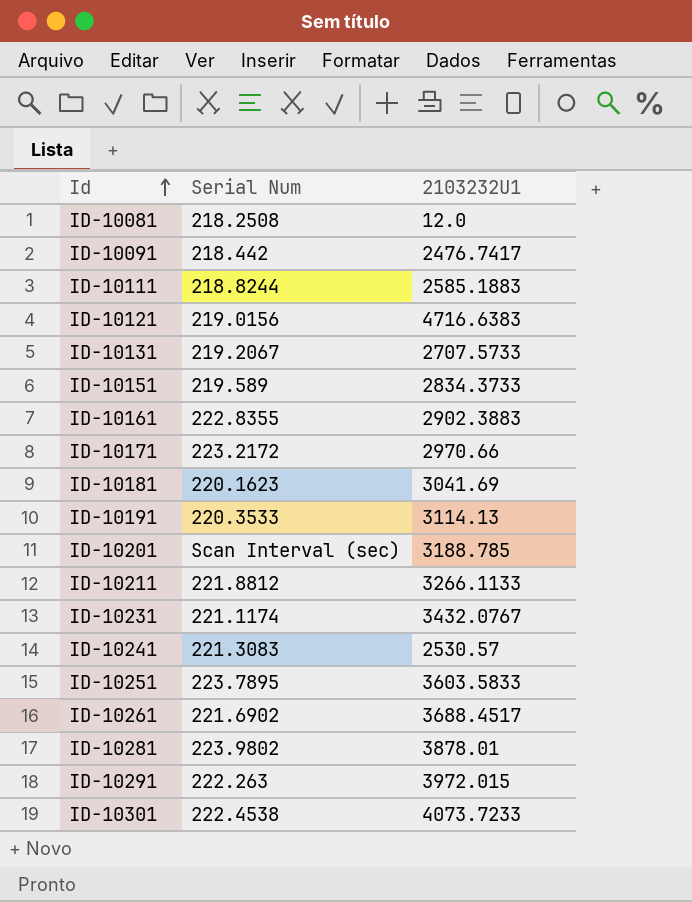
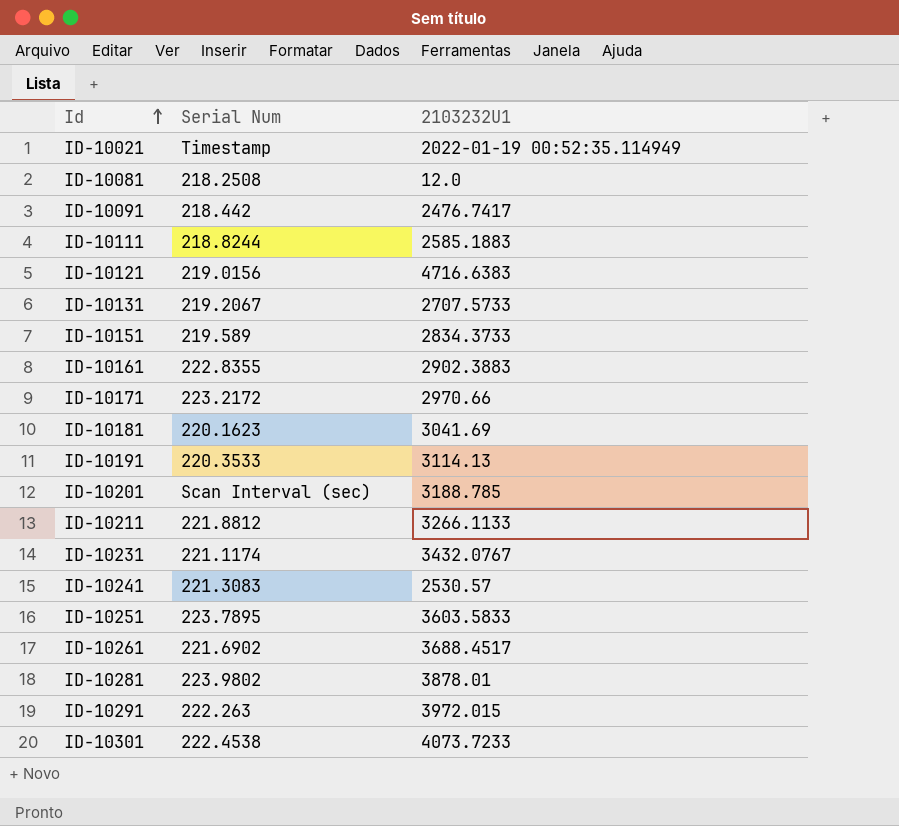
row ID-10021: none -> Timestamp | 2022-01-19 00:52:35.114949

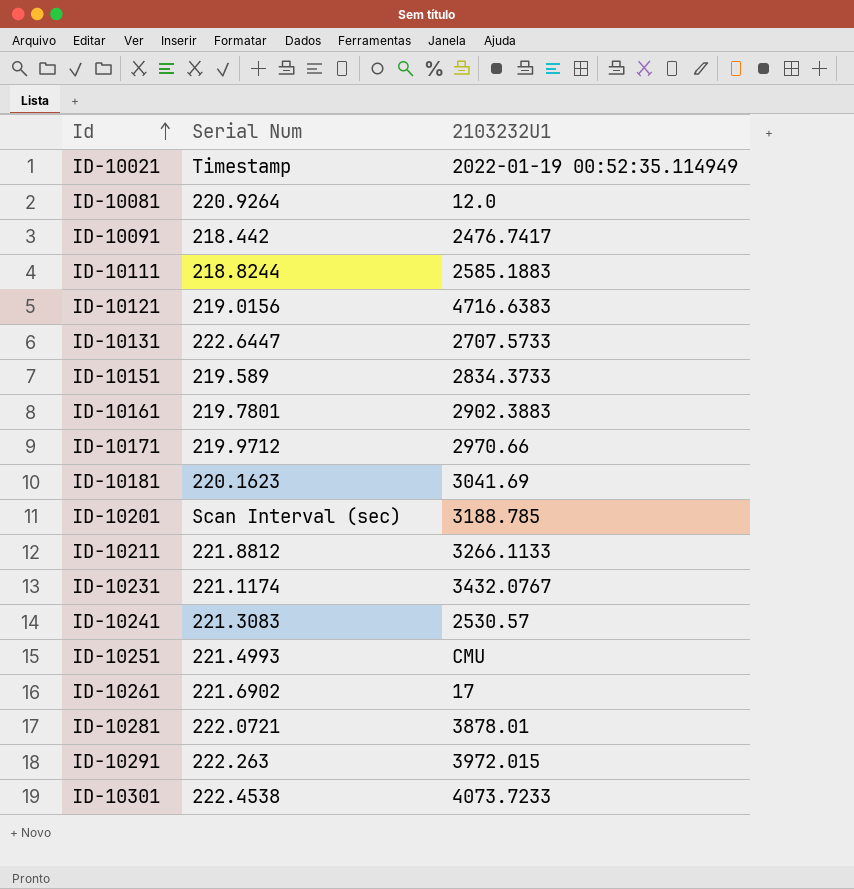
row ID-10191: 220.3533 | 3114.13 -> none
ID-10081 | Serial Num: 218.2508 -> 220.9264
ID-10131 | Serial Num: 219.2067 -> 222.6447
ID-10161 | Serial Num: 222.8355 -> 219.7801
ID-10171 | Serial Num: 223.2172 -> 219.9712
ID-10251 | Serial Num: 223.7895 -> 221.4993
ID-10251 | 2103232U1: 3603.5833 -> CMU
ID-10261 | 2103232U1: 3688.4517 -> 17
ID-10281 | Serial Num: 223.9802 -> 222.0721

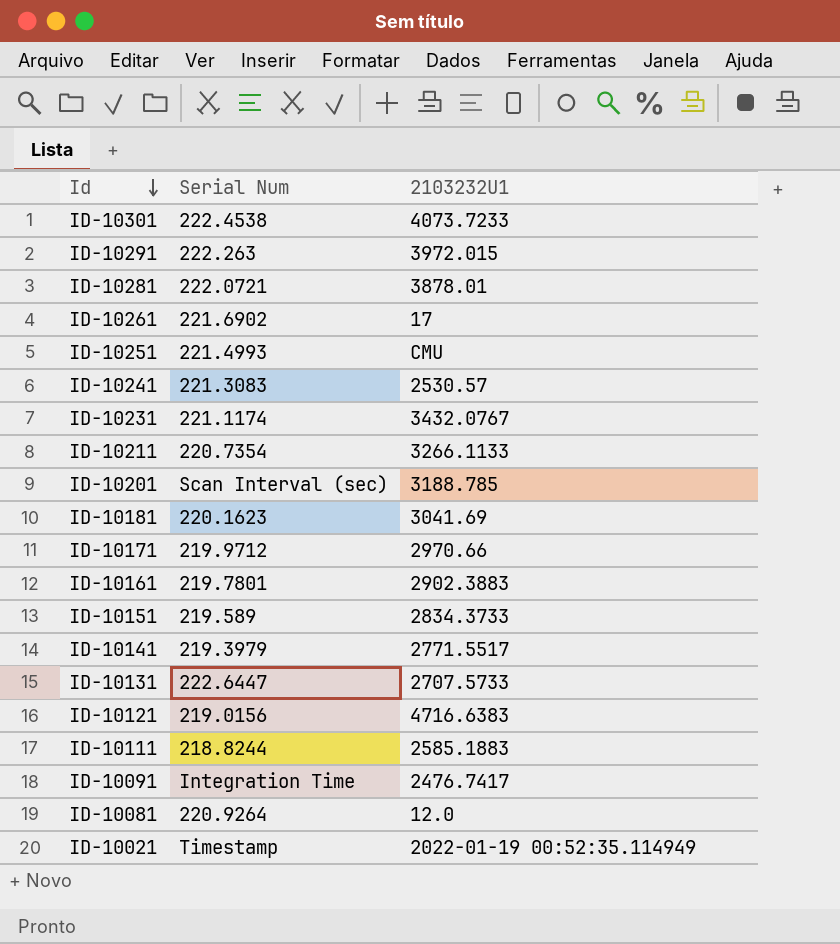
row order: Id ascending -> Id descending
ID-10211 | Serial Num: 221.8812 -> 220.7354
row ID-10141: none -> 219.3979 | 2771.5517
ID-10091 | Serial Num: 218.442 -> Integration Time

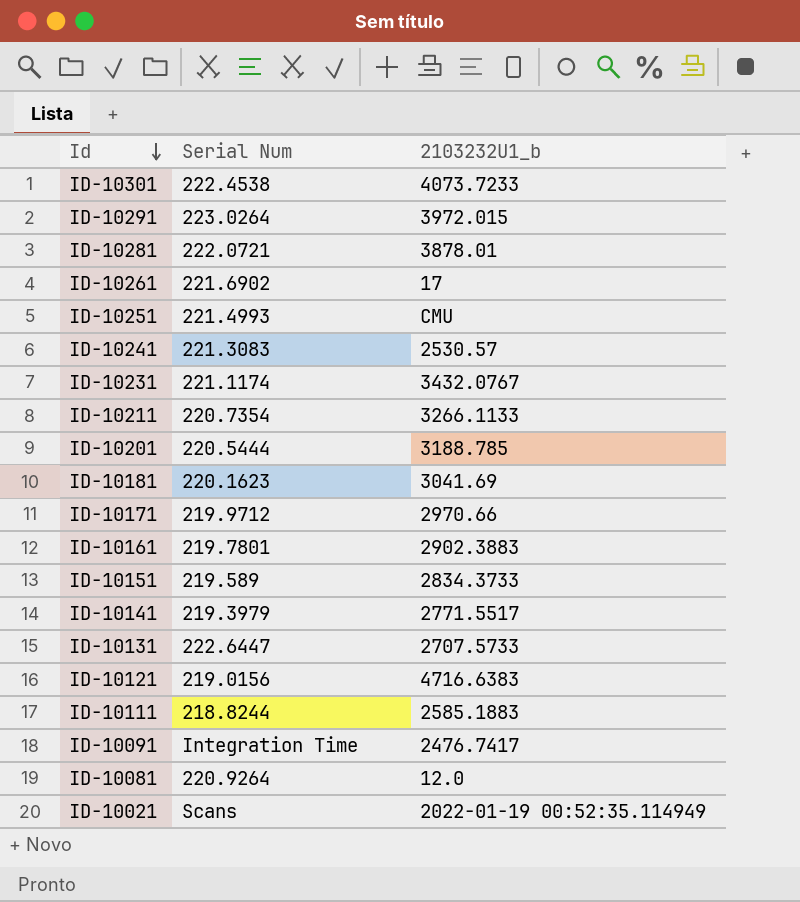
column name: 2103232U1 -> 2103232U1_b
ID-10291 | Serial Num: 222.263 -> 223.0264
ID-10201 | Serial Num: Scan Interval (sec) -> 220.5444
ID-10021 | Serial Num: Timestamp -> Scans

